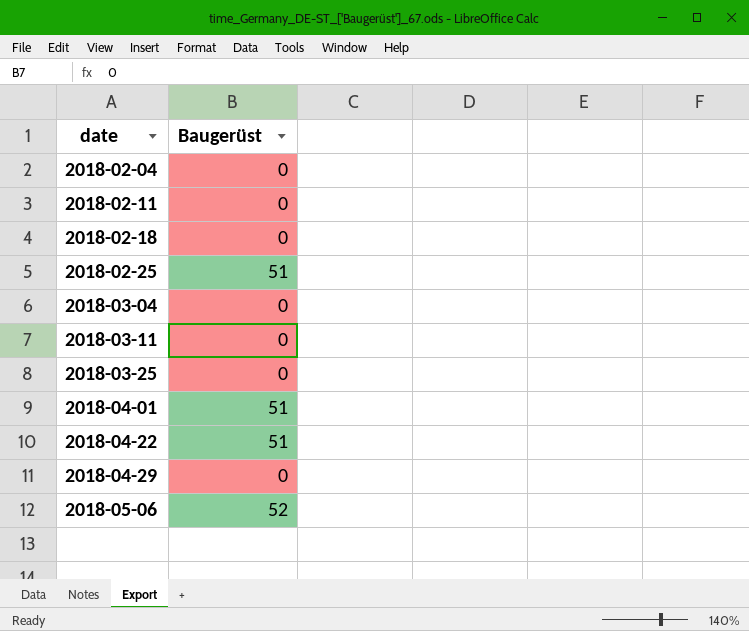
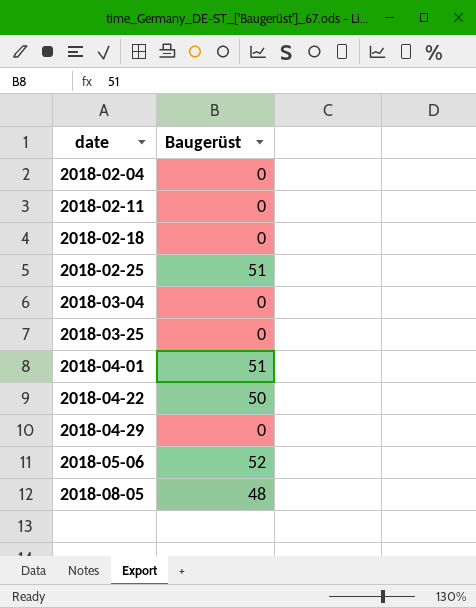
row 2018-03-11: 0 -> none
2018-04-22 | Baugerüst: 51 -> 50
row 2018-08-05: none -> 48

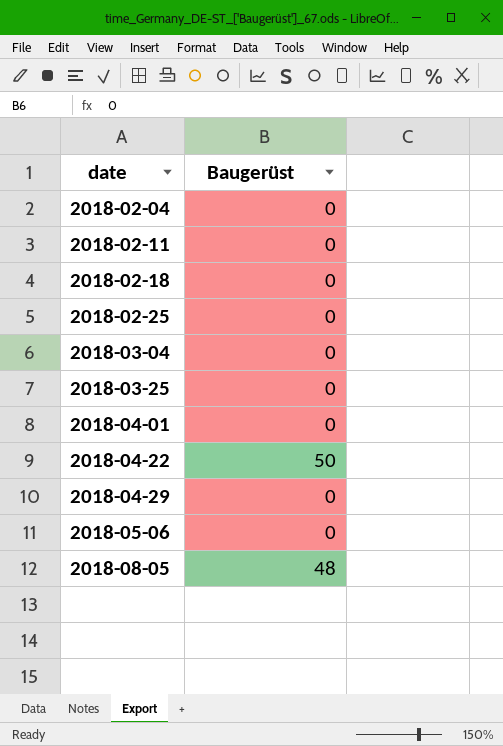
2018-02-25 | Baugerüst: 51 -> 0
2018-04-01 | Baugerüst: 51 -> 0
2018-05-06 | Baugerüst: 52 -> 0

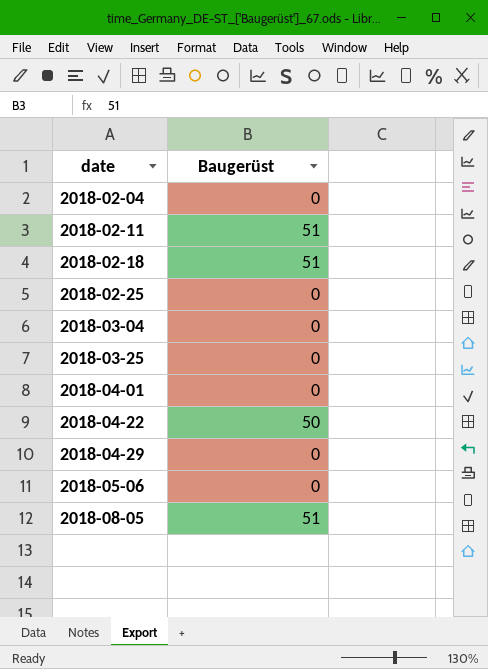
2018-02-11 | Baugerüst: 0 -> 51
2018-02-18 | Baugerüst: 0 -> 51
2018-08-05 | Baugerüst: 48 -> 51

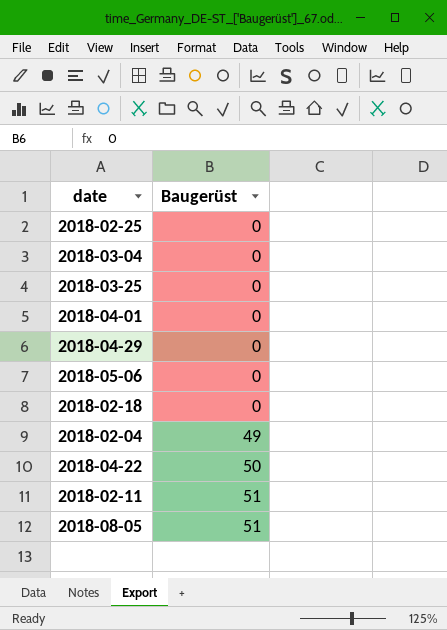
row order: date ascending -> Baugerüst ascending
2018-02-18 | Baugerüst: 51 -> 0
2018-02-04 | Baugerüst: 0 -> 49

